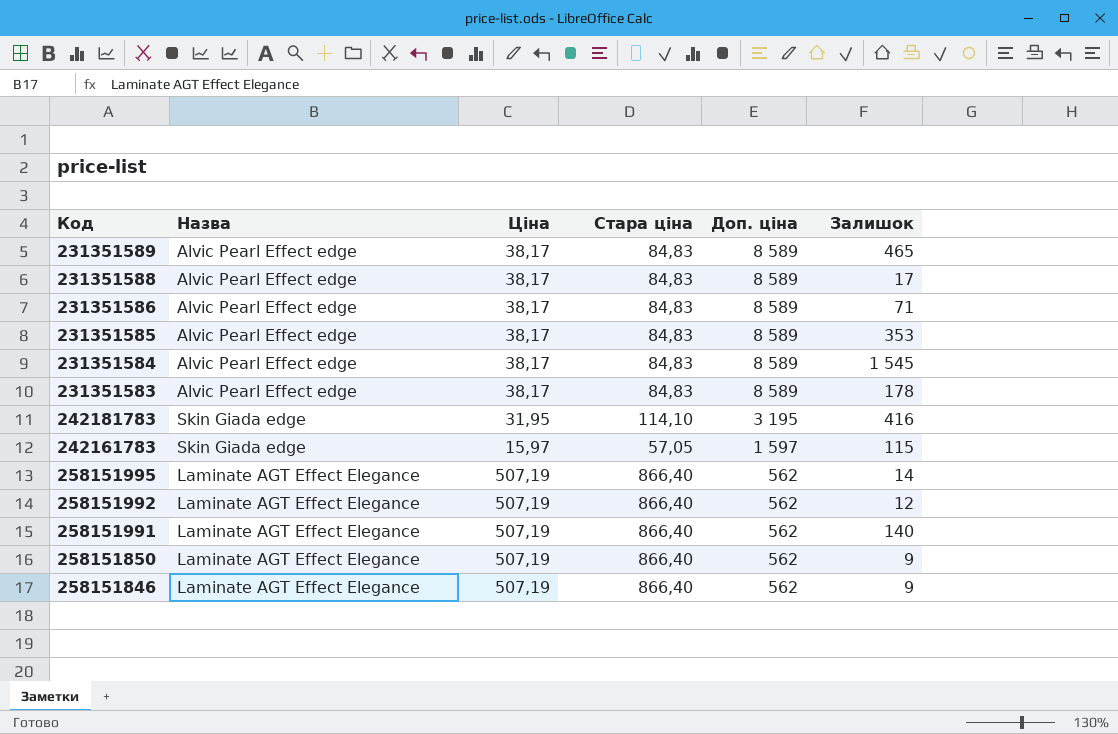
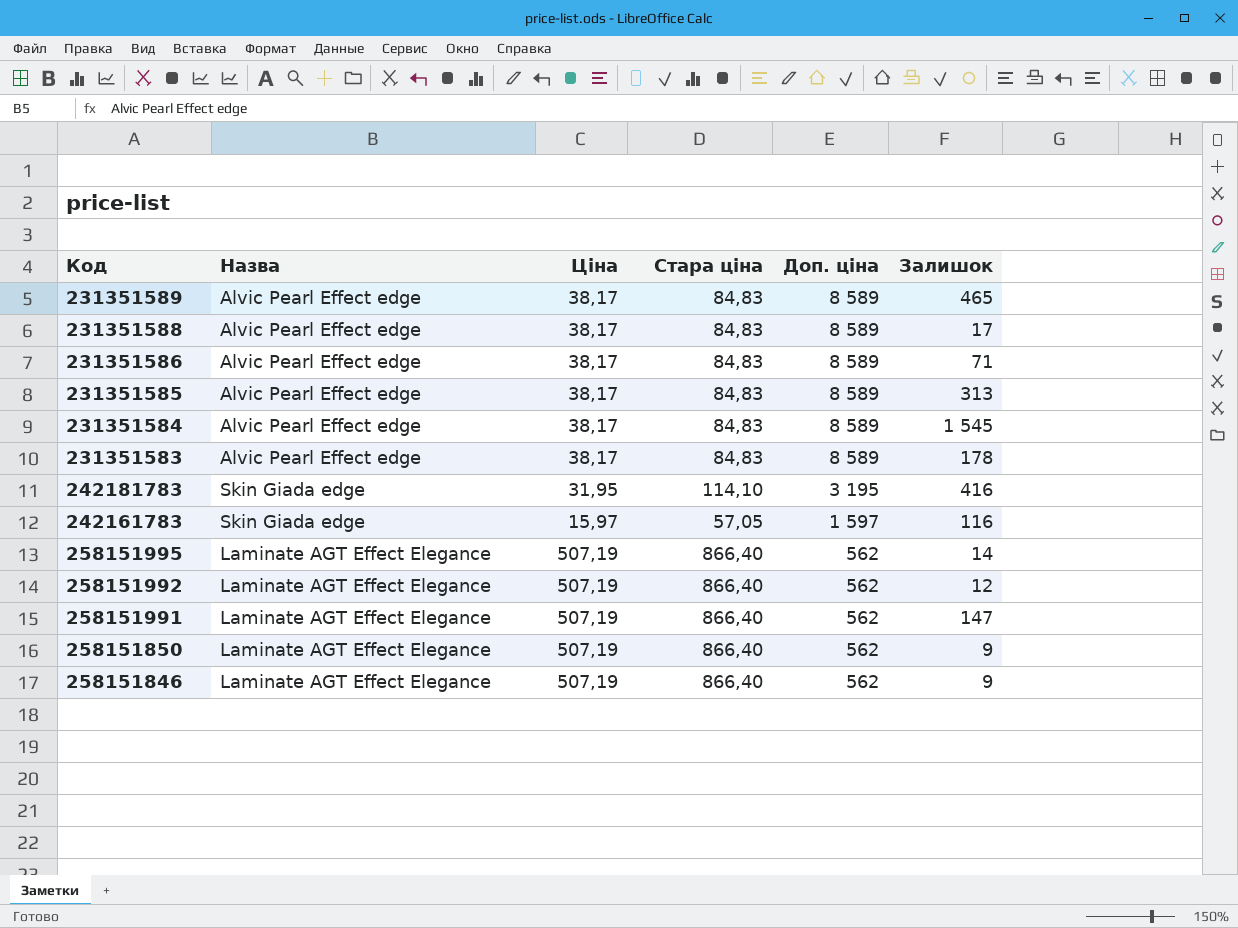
231351585 | Залишок: 353 -> 313
242161783 | Залишок: 115 -> 116
258151991 | Залишок: 140 -> 147

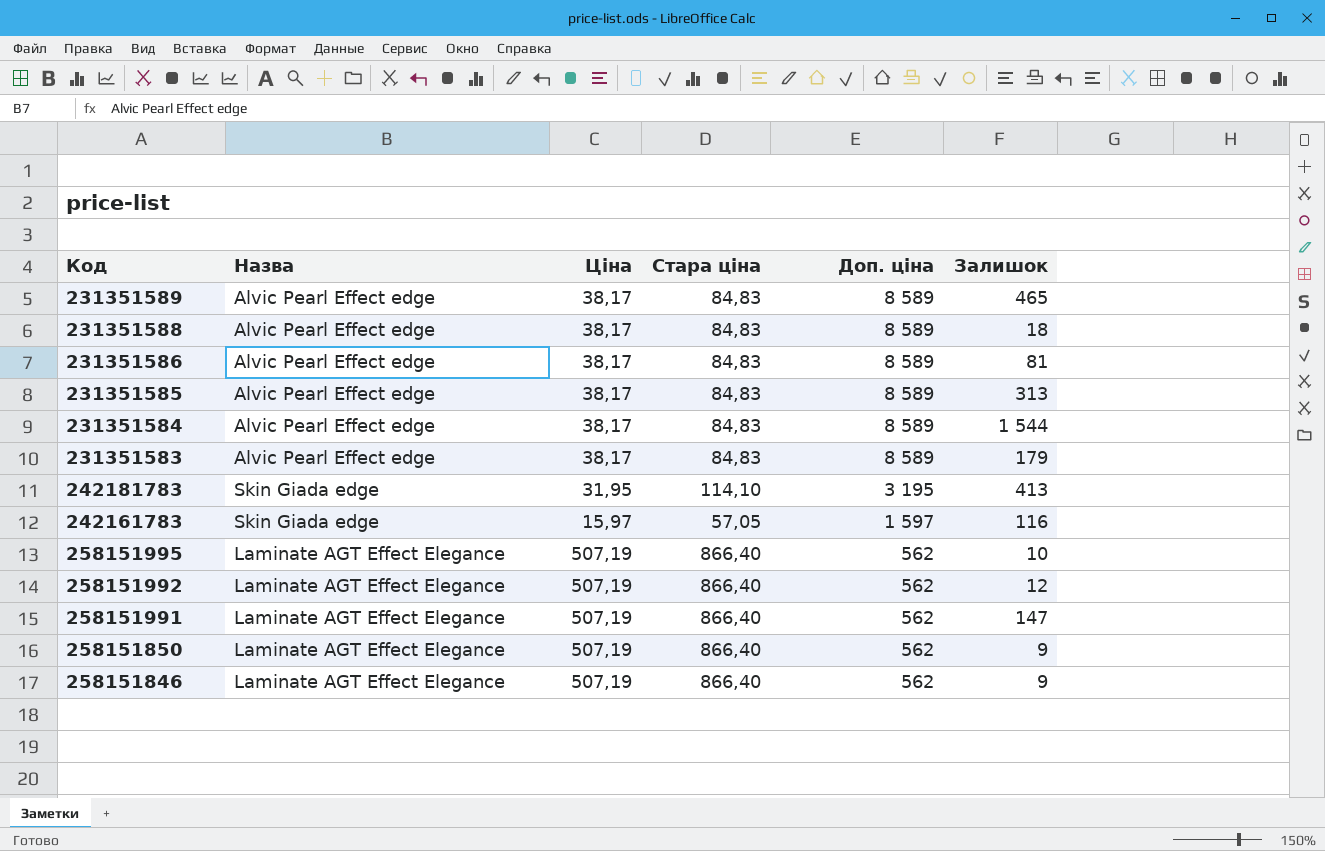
231351588 | Залишок: 17 -> 18
231351586 | Залишок: 71 -> 81
231351584 | Залишок: 1 545 -> 1 544
231351583 | Залишок: 178 -> 179
242181783 | Залишок: 416 -> 413
258151995 | Залишок: 14 -> 10

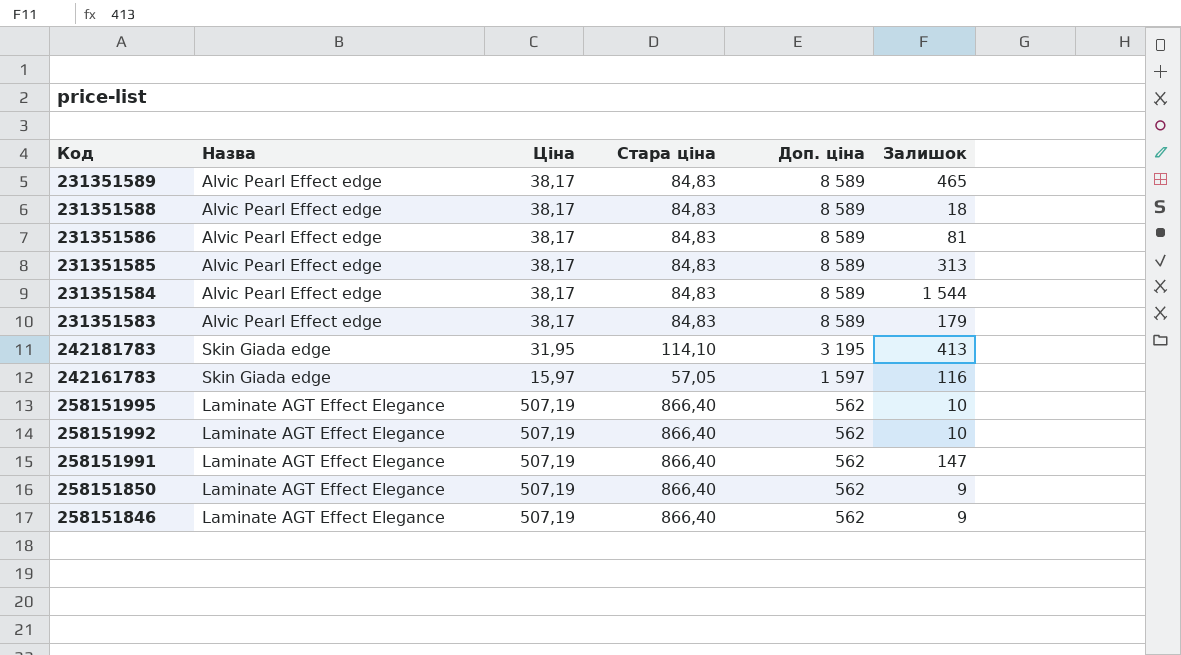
258151992 | Залишок: 12 -> 10

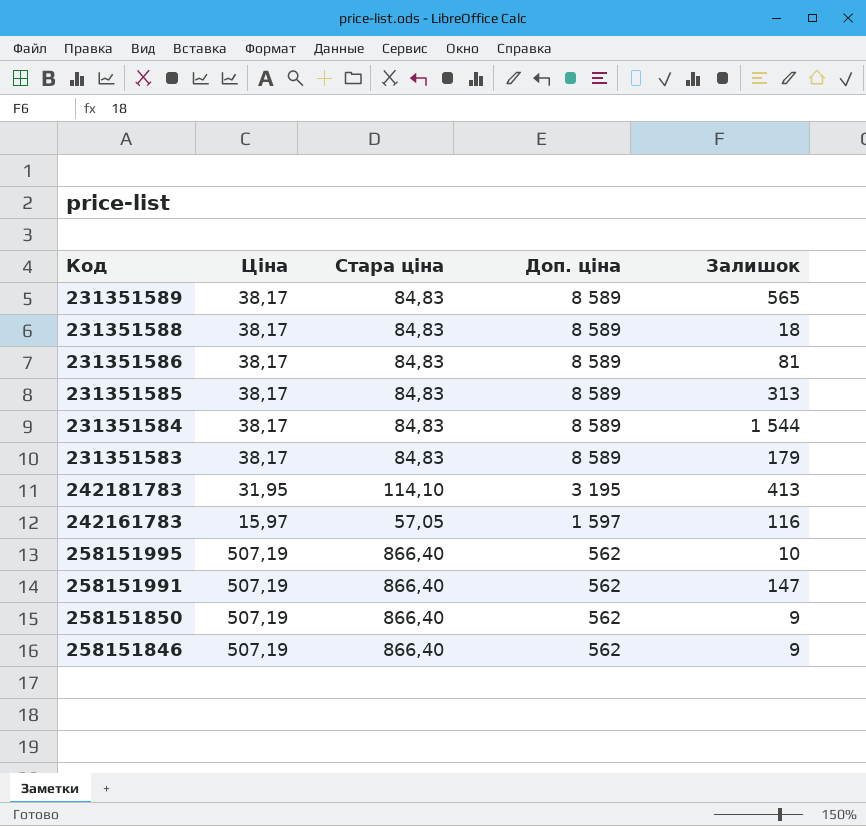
column Назва | position: 2 -> none
row 258151992: Laminate AGT Effect Elegance | 507,19 | 866,40 | 562 | 10 -> none
231351589 | Залишок: 465 -> 565

